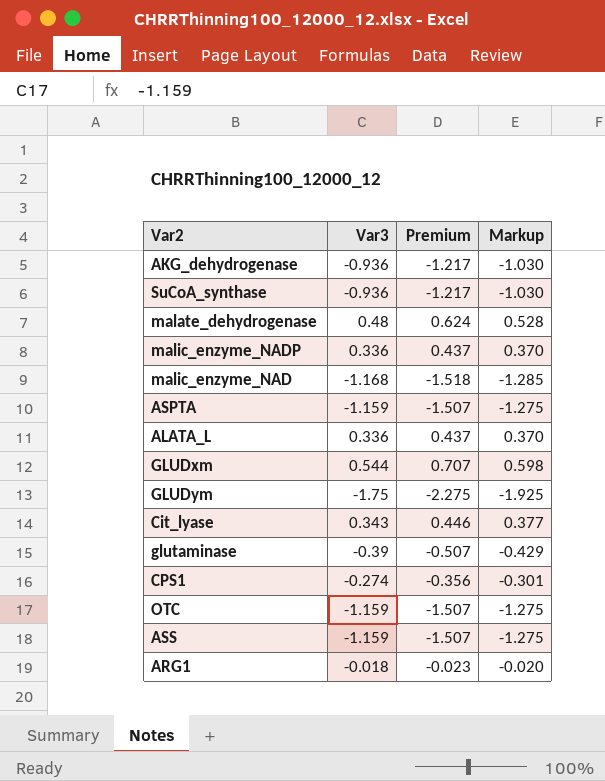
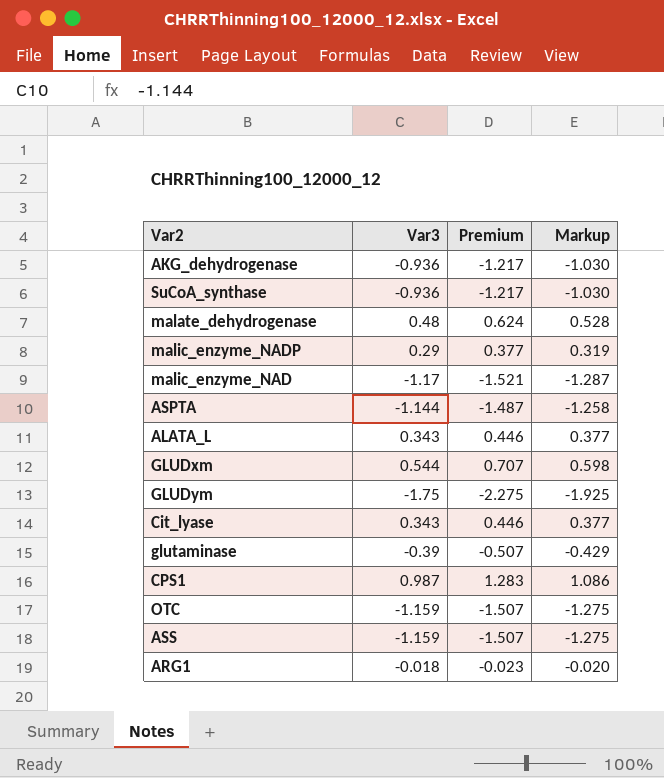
malic_enzyme_NADP | Var3: 0.336 -> 0.29
malic_enzyme_NADP | Premium: 0.437 -> 0.377
malic_enzyme_NADP | Markup: 0.370 -> 0.319
malic_enzyme_NAD | Var3: -1.168 -> -1.17
malic_enzyme_NAD | Premium: -1.518 -> -1.521
malic_enzyme_NAD | Markup: -1.285 -> -1.287
ASPTA | Var3: -1.159 -> -1.144
ASPTA | Premium: -1.507 -> -1.487
ASPTA | Markup: -1.275 -> -1.258
ALATA_L | Var3: 0.336 -> 0.343
ALATA_L | Premium: 0.437 -> 0.446
ALATA_L | Markup: 0.370 -> 0.377
CPS1 | Var3: -0.274 -> 0.987
CPS1 | Premium: -0.356 -> 1.283
CPS1 | Markup: -0.301 -> 1.086

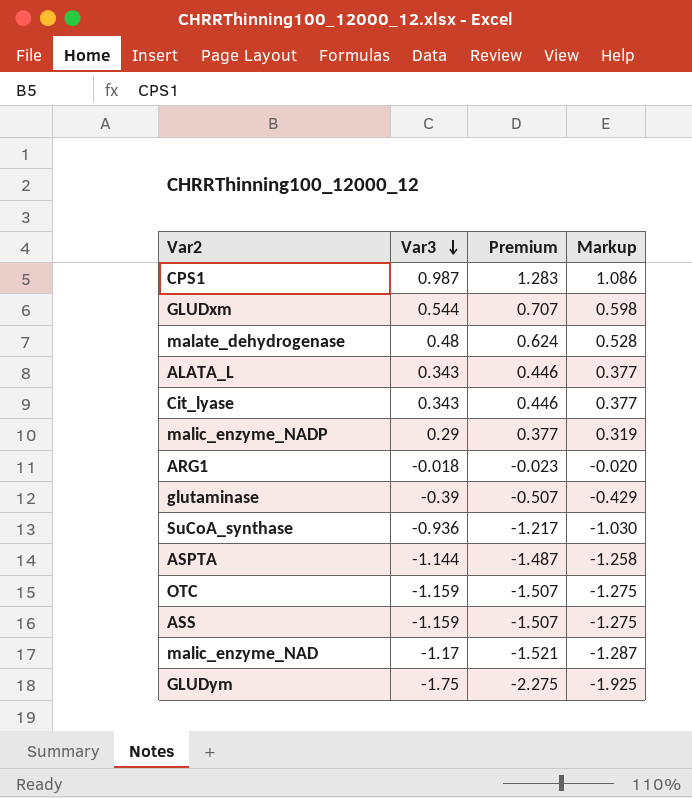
row order: none -> Var3 descending
row AKG_dehydrogenase: -0.936 | -1.217 | -1.030 -> none

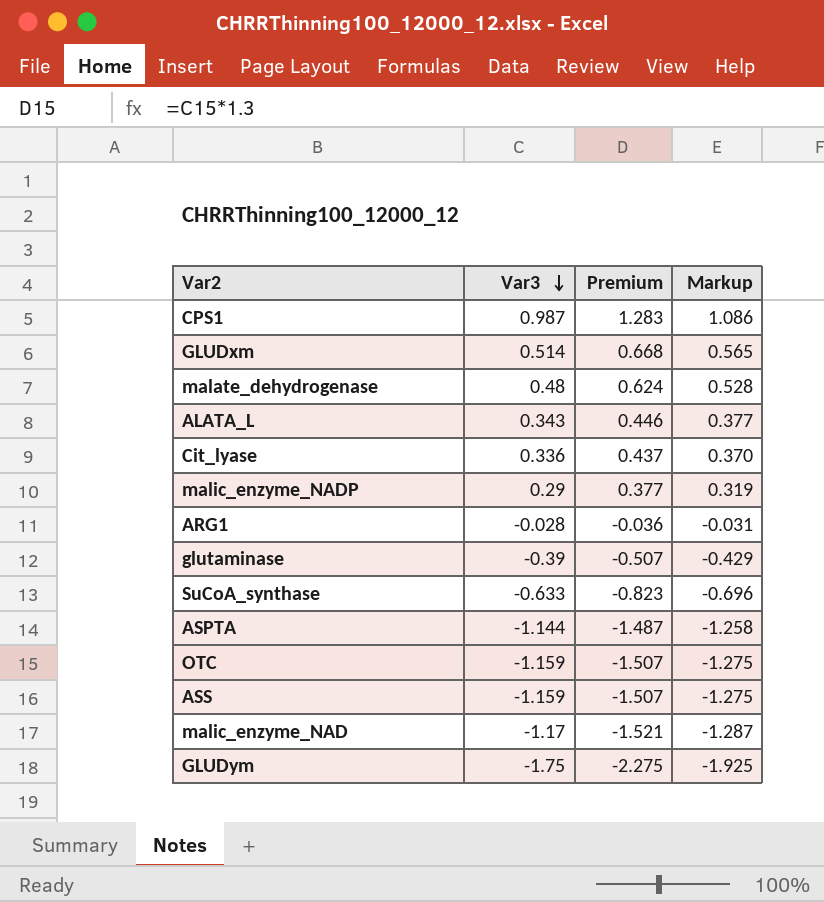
GLUDxm | Var3: 0.544 -> 0.514
GLUDxm | Premium: 0.707 -> 0.668
GLUDxm | Markup: 0.598 -> 0.565
Cit_lyase | Var3: 0.343 -> 0.336
Cit_lyase | Premium: 0.446 -> 0.437
Cit_lyase | Markup: 0.377 -> 0.370
ARG1 | Var3: -0.018 -> -0.028
ARG1 | Premium: -0.023 -> -0.036
ARG1 | Markup: -0.020 -> -0.031
SuCoA_synthase | Var3: -0.936 -> -0.633
SuCoA_synthase | Premium: -1.217 -> -0.823
SuCoA_synthase | Markup: -1.030 -> -0.696

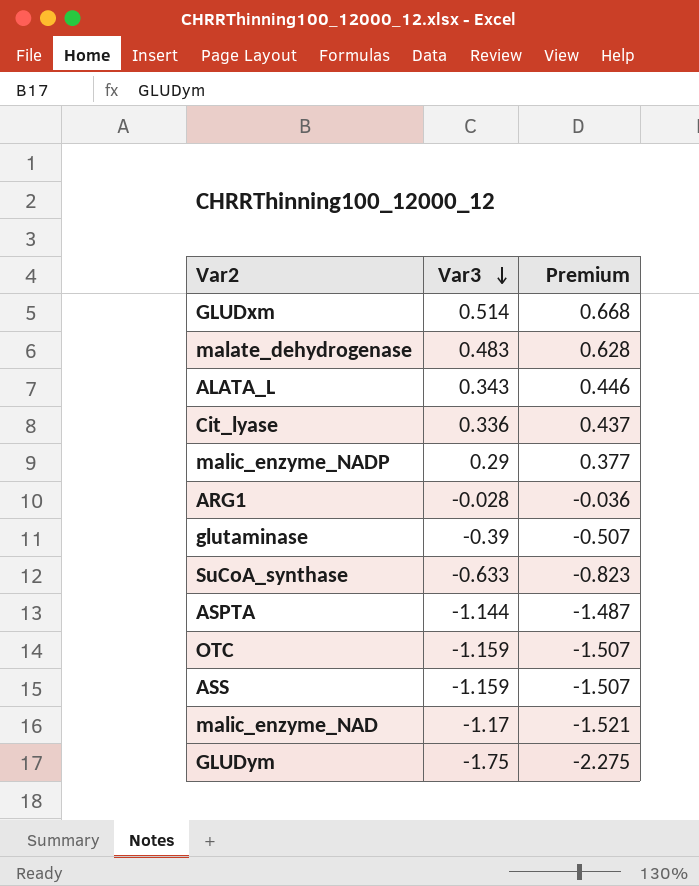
column Markup | formula: [Var3] * 1.1 -> none
row CPS1: 0.987 | 1.283 | 1.086 -> none
malate_dehydrogenase | Var3: 0.48 -> 0.483
malate_dehydrogenase | Premium: 0.624 -> 0.628

